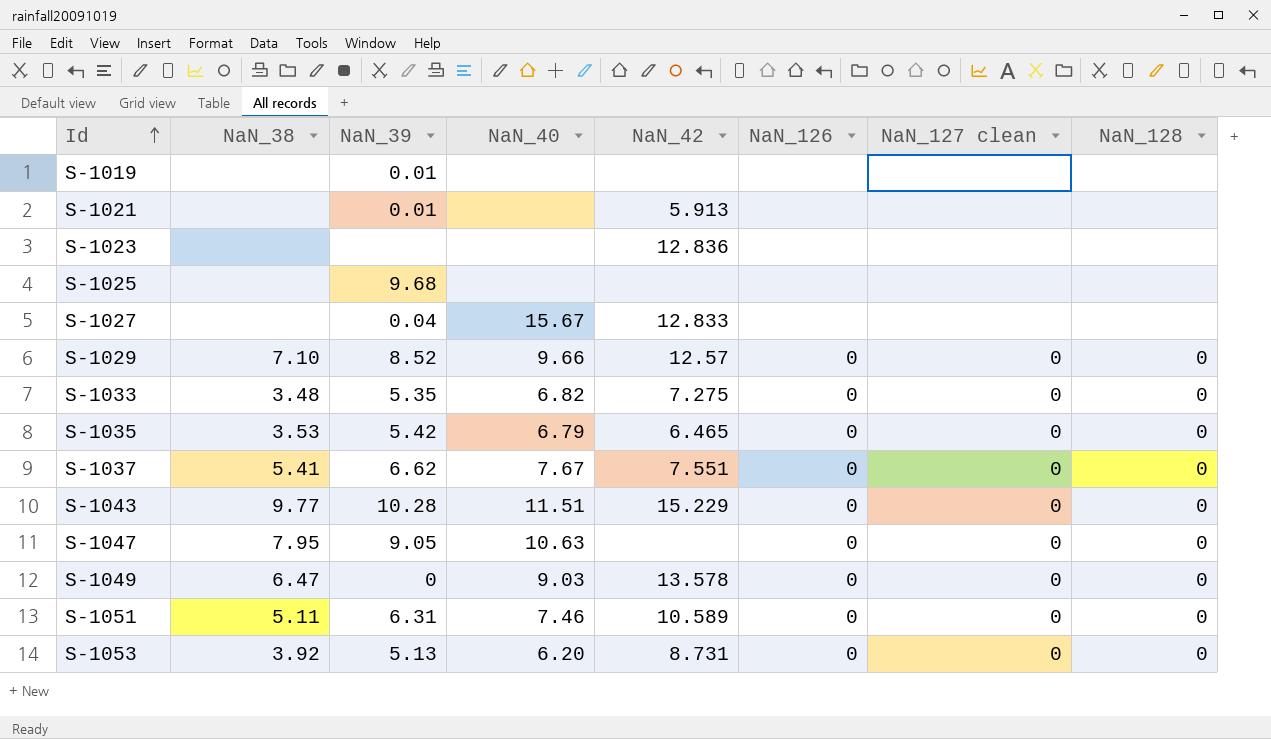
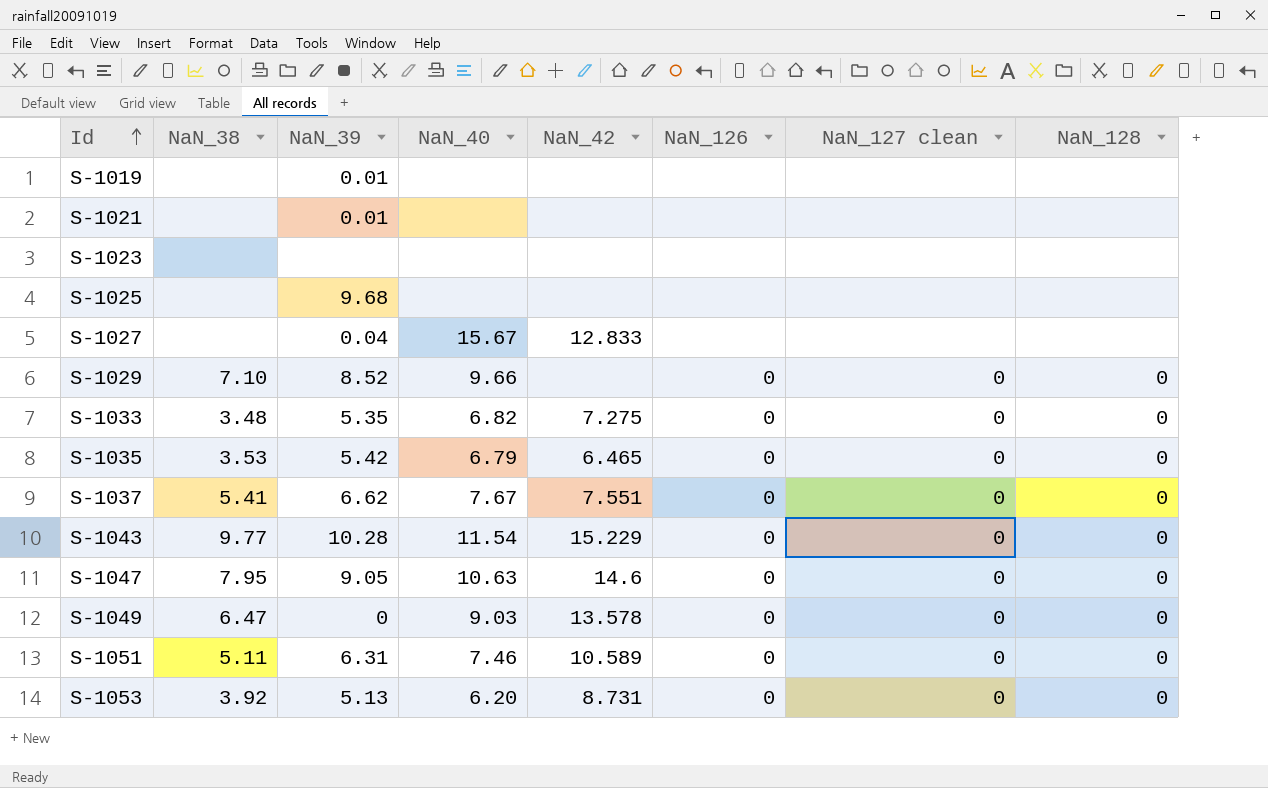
S-1021 | NaN_42: 5.913 -> none
S-1023 | NaN_42: 12.836 -> none
S-1029 | NaN_42: 12.57 -> none
S-1043 | NaN_40: 11.51 -> 11.54
S-1047 | NaN_42: none -> 14.6

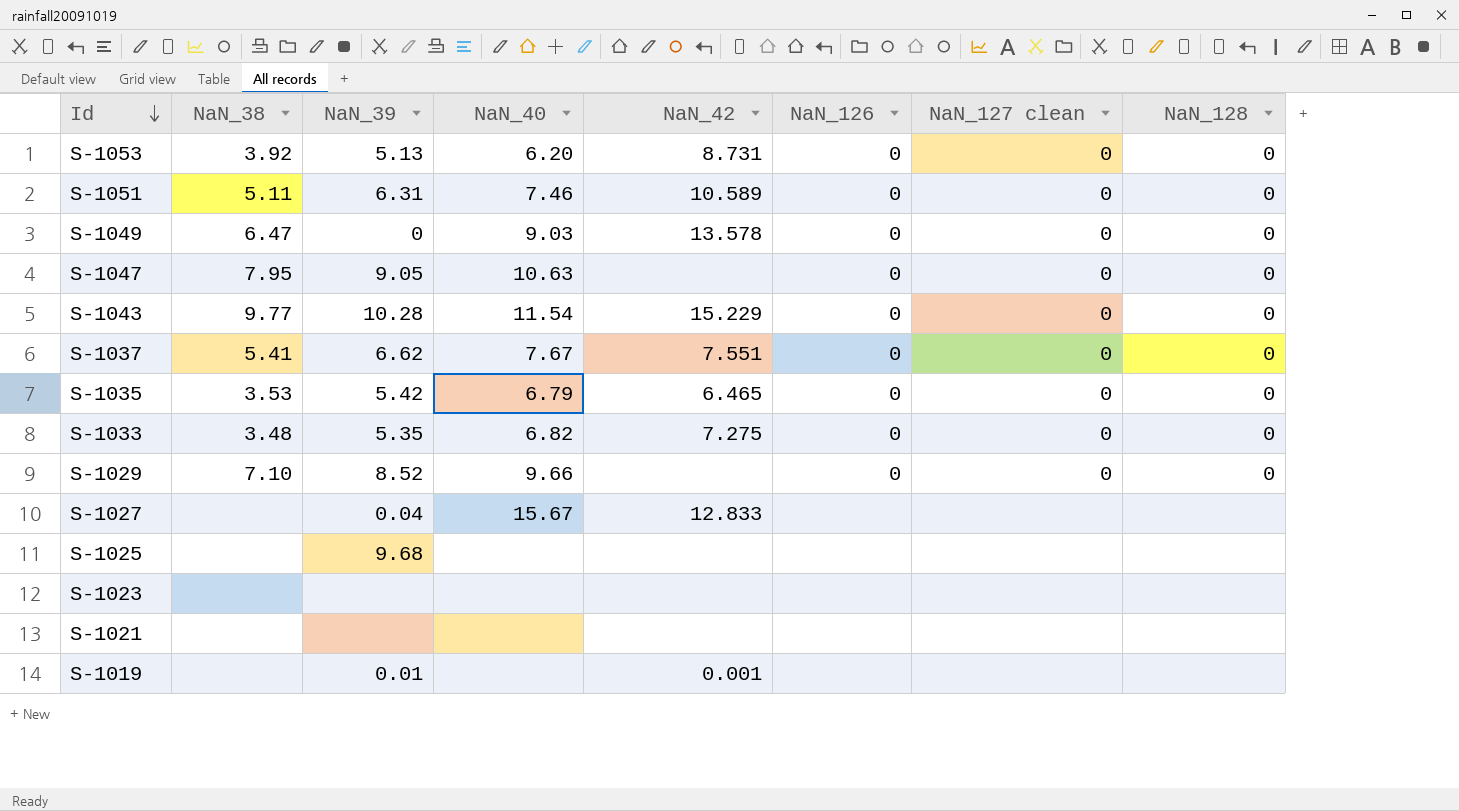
row order: Id ascending -> Id descending
S-1047 | NaN_42: 14.6 -> none
S-1021 | NaN_39: 0.01 -> none
S-1019 | NaN_42: none -> 0.001

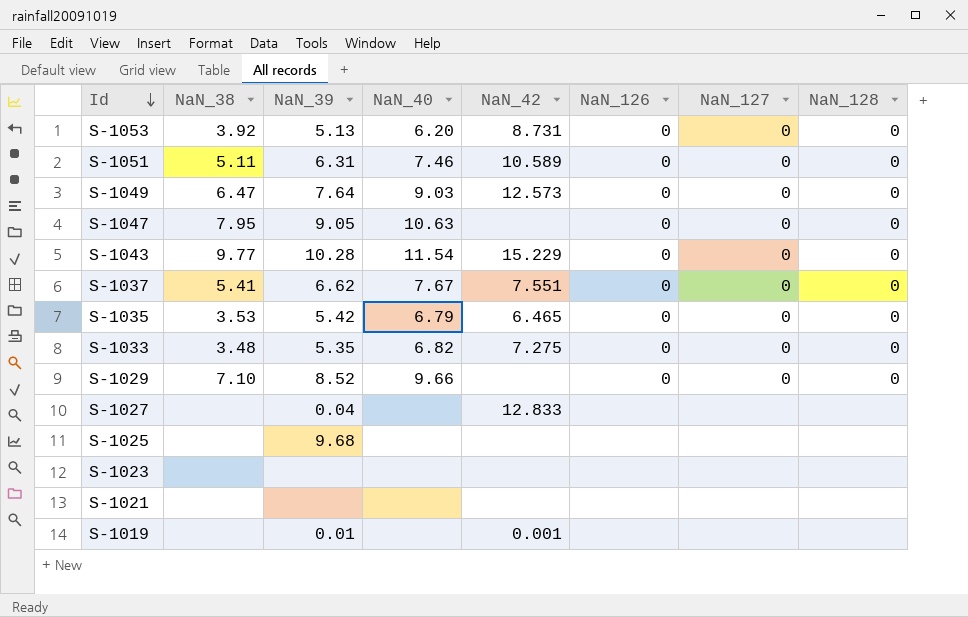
column name: NaN_127 clean -> NaN_127
S-1049 | NaN_39: 0 -> 7.64
S-1049 | NaN_42: 13.578 -> 12.573
S-1027 | NaN_40: 15.67 -> none

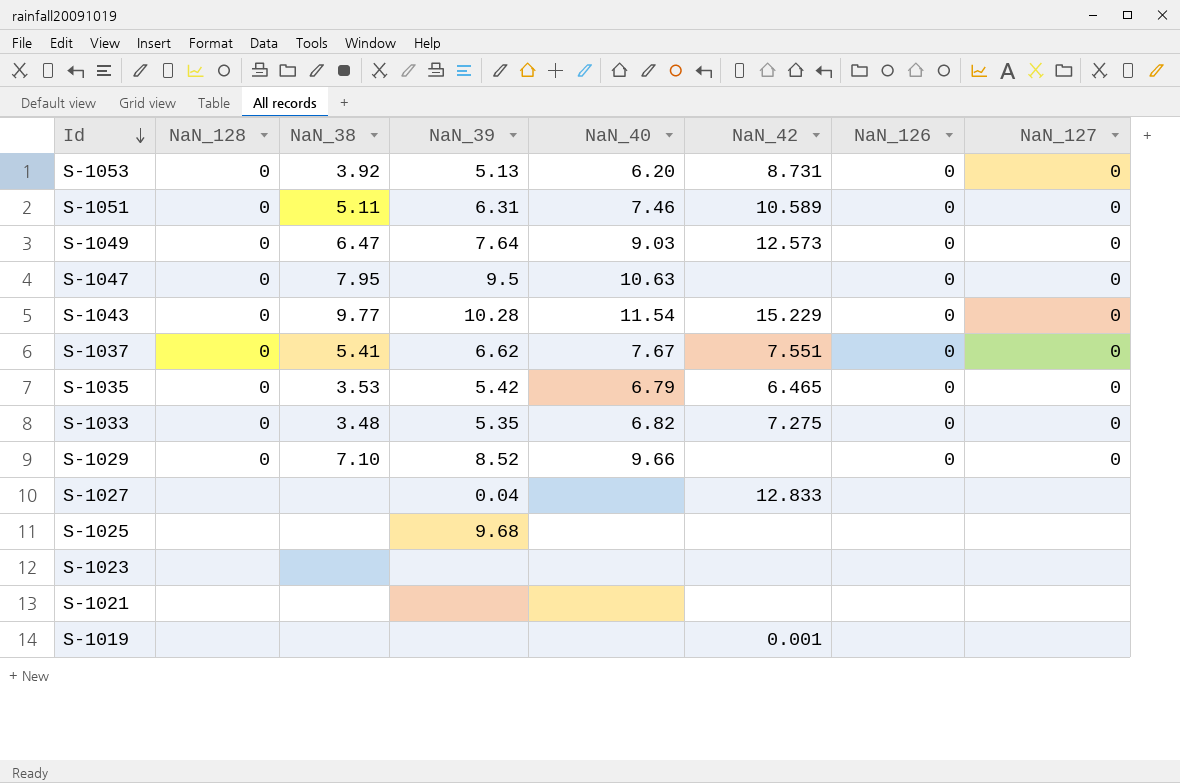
column NaN_128 | position: 8 -> 2
S-1047 | NaN_39: 9.05 -> 9.5
S-1019 | NaN_39: 0.01 -> none

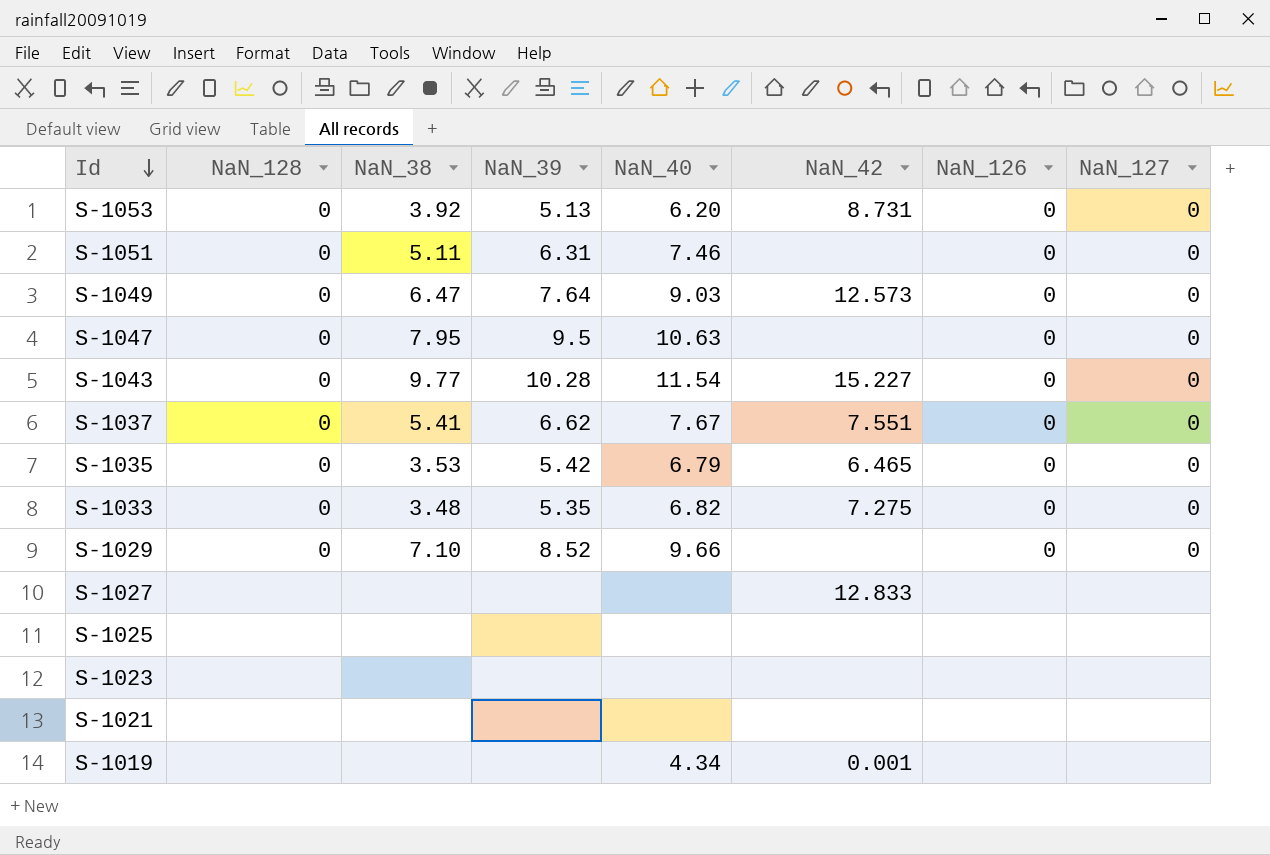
S-1051 | NaN_42: 10.589 -> none
S-1043 | NaN_42: 15.229 -> 15.227
S-1027 | NaN_39: 0.04 -> none
S-1025 | NaN_39: 9.68 -> none
S-1019 | NaN_40: none -> 4.34

